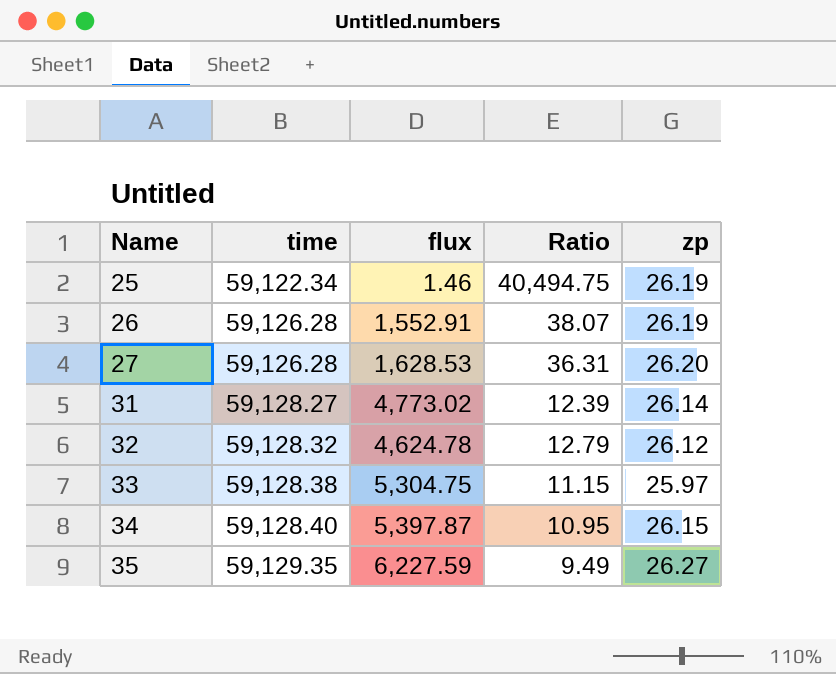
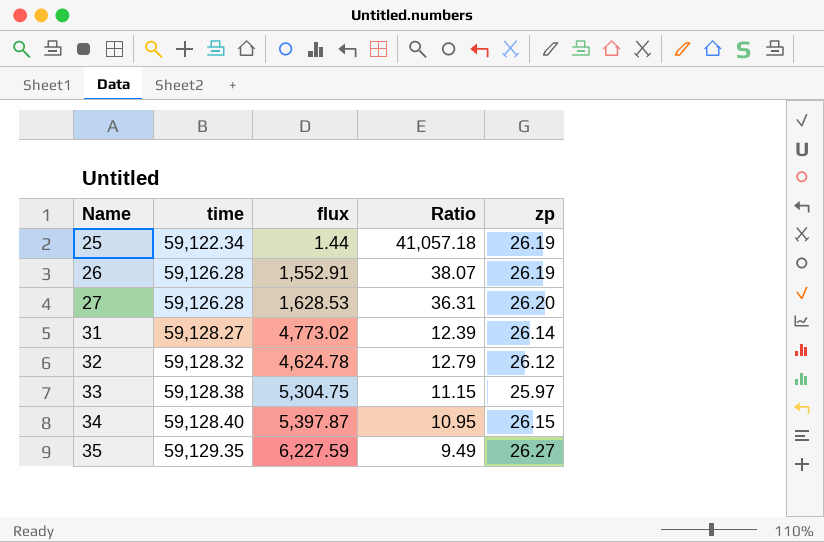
25 | flux: 1.46 -> 1.44
25 | Ratio: 40,494.75 -> 41,057.18

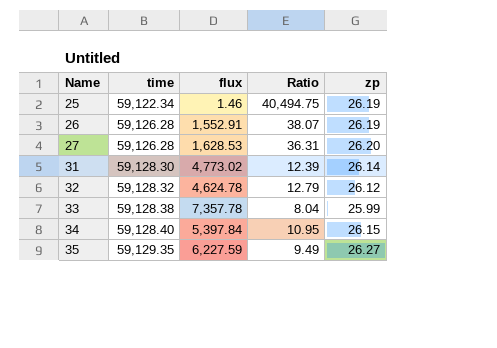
25 | flux: 1.44 -> 1.46
25 | Ratio: 41,057.18 -> 40,494.75
31 | time: 59,128.27 -> 59,128.30
33 | flux: 5,304.75 -> 7,357.78
33 | Ratio: 11.15 -> 8.04
33 | zp: 25.97 -> 25.99
34 | flux: 5,397.87 -> 5,397.84

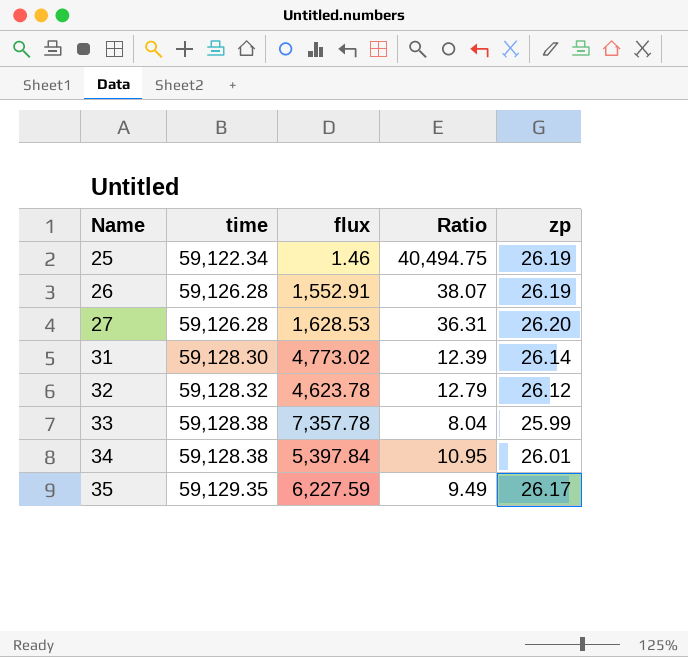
32 | flux: 4,624.78 -> 4,623.78
34 | time: 59,128.40 -> 59,128.38
34 | zp: 26.15 -> 26.01
35 | zp: 26.27 -> 26.17

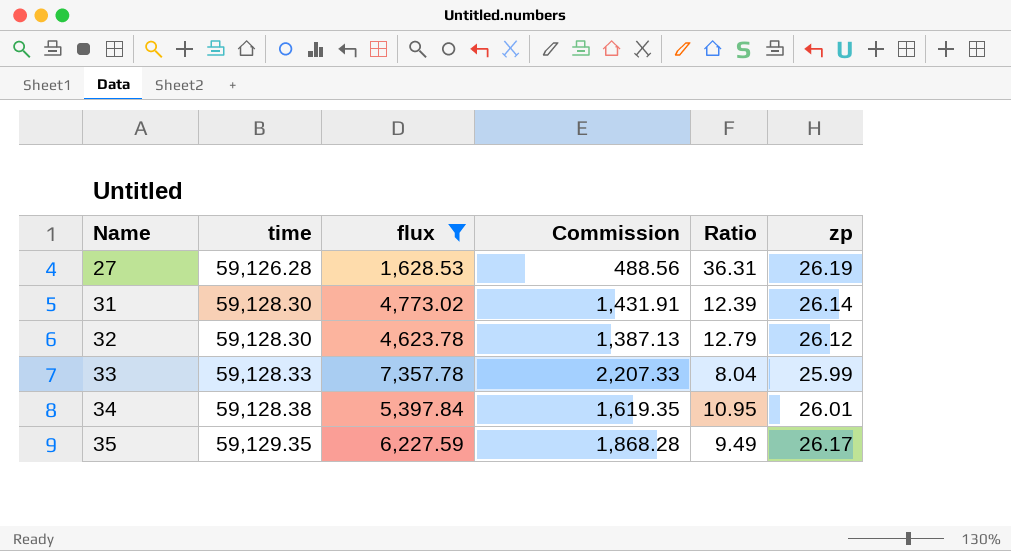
filter: none -> flux >= 1,628.53
column Commission | formula: none -> [flux] * 0.3
27 | zp: 26.20 -> 26.19
32 | time: 59,128.32 -> 59,128.30
33 | time: 59,128.38 -> 59,128.33

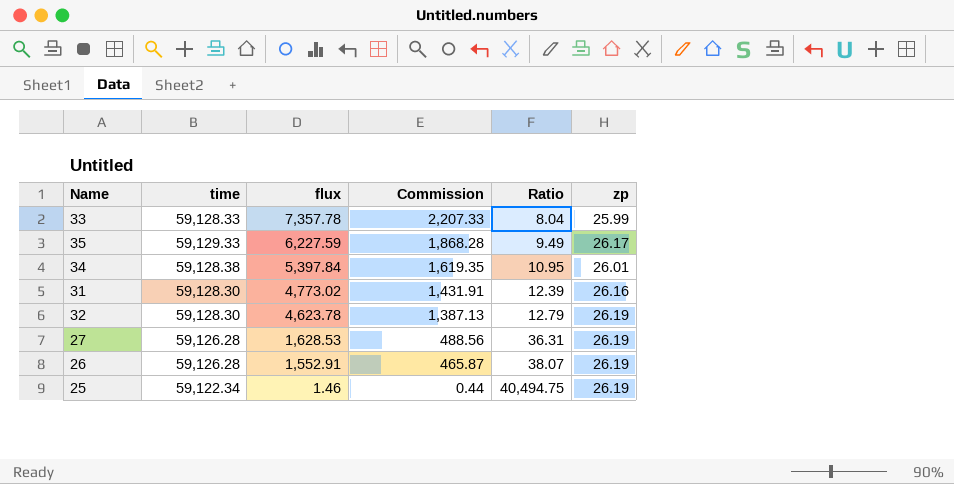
filter: flux >= 1,628.53 -> none
row order: Name ascending -> flux descending
35 | time: 59,129.35 -> 59,129.33
31 | zp: 26.14 -> 26.16
32 | zp: 26.12 -> 26.19

